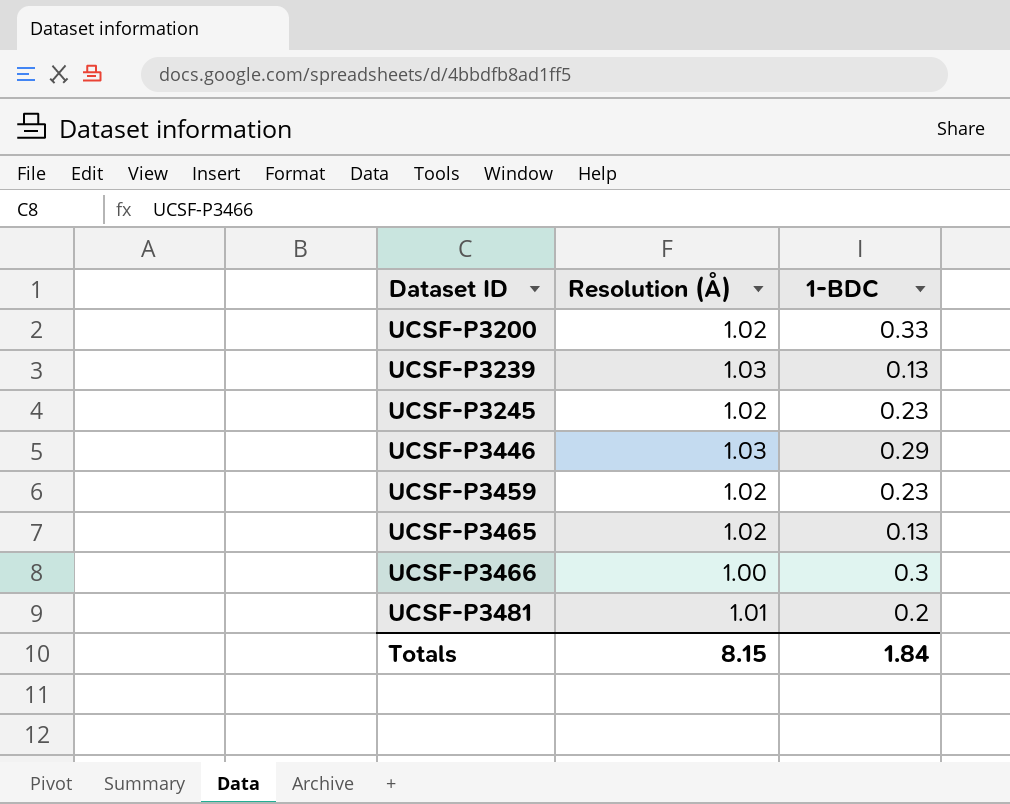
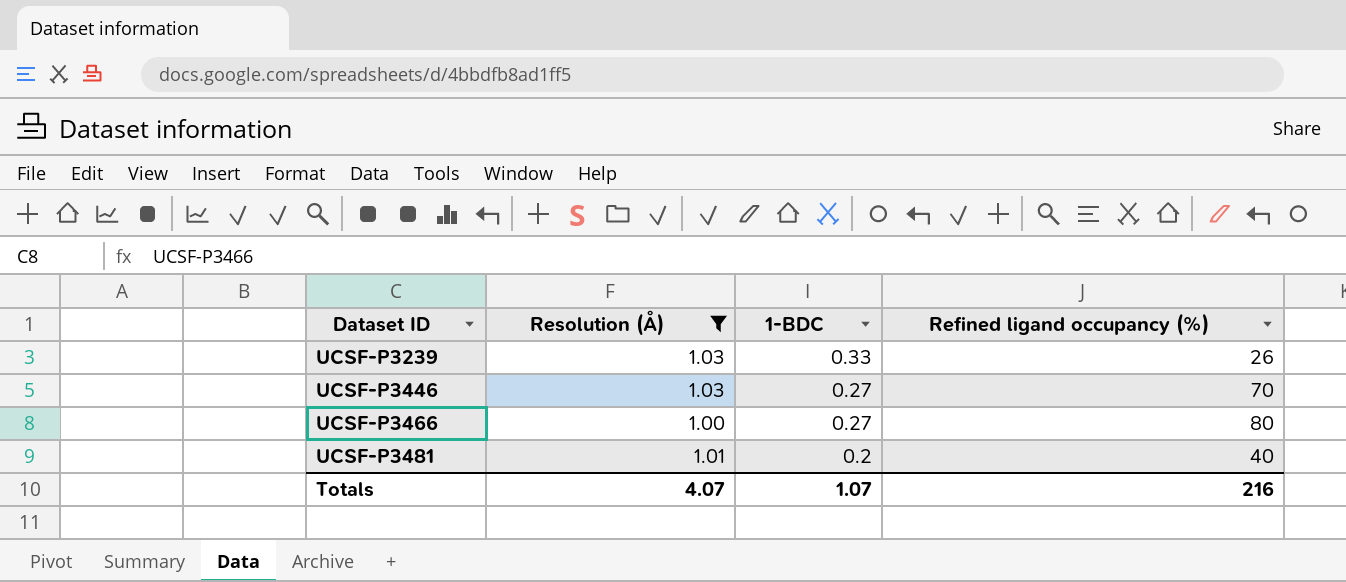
filter: none -> Resolution (Å) != 1.02
column Refined ligand occupancy (%) | position: none -> 4
UCSF-P3239 | 1-BDC: 0.13 -> 0.33
UCSF-P3446 | 1-BDC: 0.29 -> 0.27
UCSF-P3466 | 1-BDC: 0.3 -> 0.27
Totals | Resolution (Å): 8.15 -> 4.07
Totals | 1-BDC: 1.84 -> 1.07

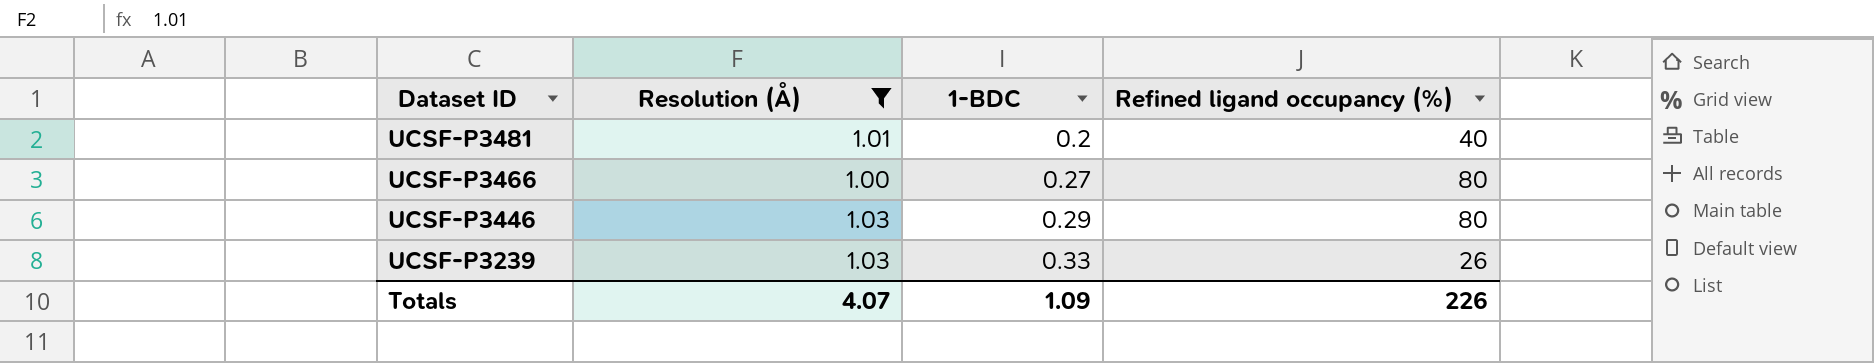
row order: Dataset ID ascending -> Dataset ID descending
UCSF-P3446 | 1-BDC: 0.27 -> 0.29
UCSF-P3446 | Refined ligand occupancy (%): 70 -> 80
Totals | 1-BDC: 1.07 -> 1.09
Totals | Refined ligand occupancy (%): 216 -> 226

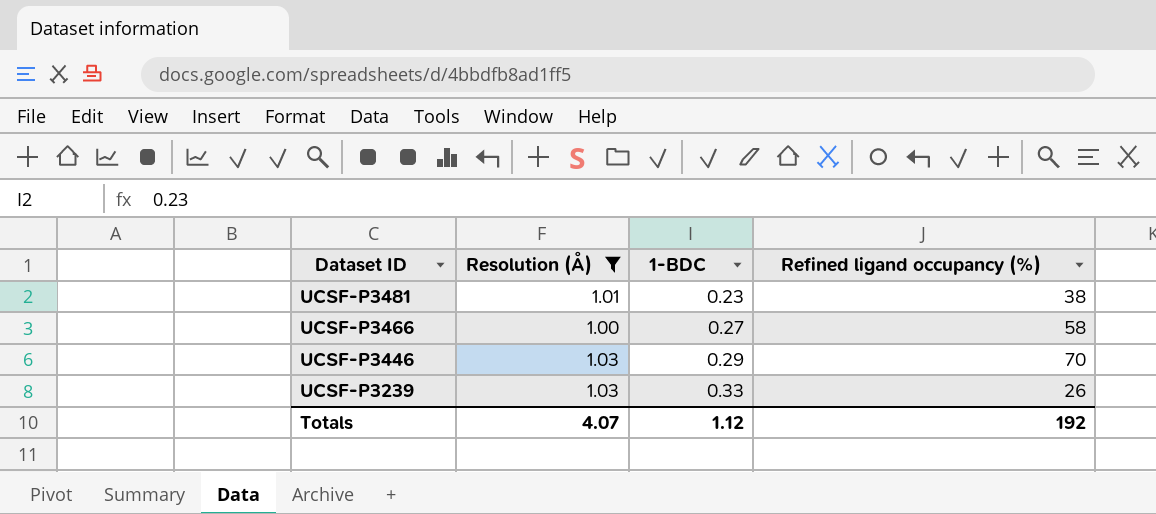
UCSF-P3481 | 1-BDC: 0.2 -> 0.23
UCSF-P3481 | Refined ligand occupancy (%): 40 -> 38
UCSF-P3466 | Refined ligand occupancy (%): 80 -> 58
UCSF-P3446 | Refined ligand occupancy (%): 80 -> 70
Totals | 1-BDC: 1.09 -> 1.12
Totals | Refined ligand occupancy (%): 226 -> 192

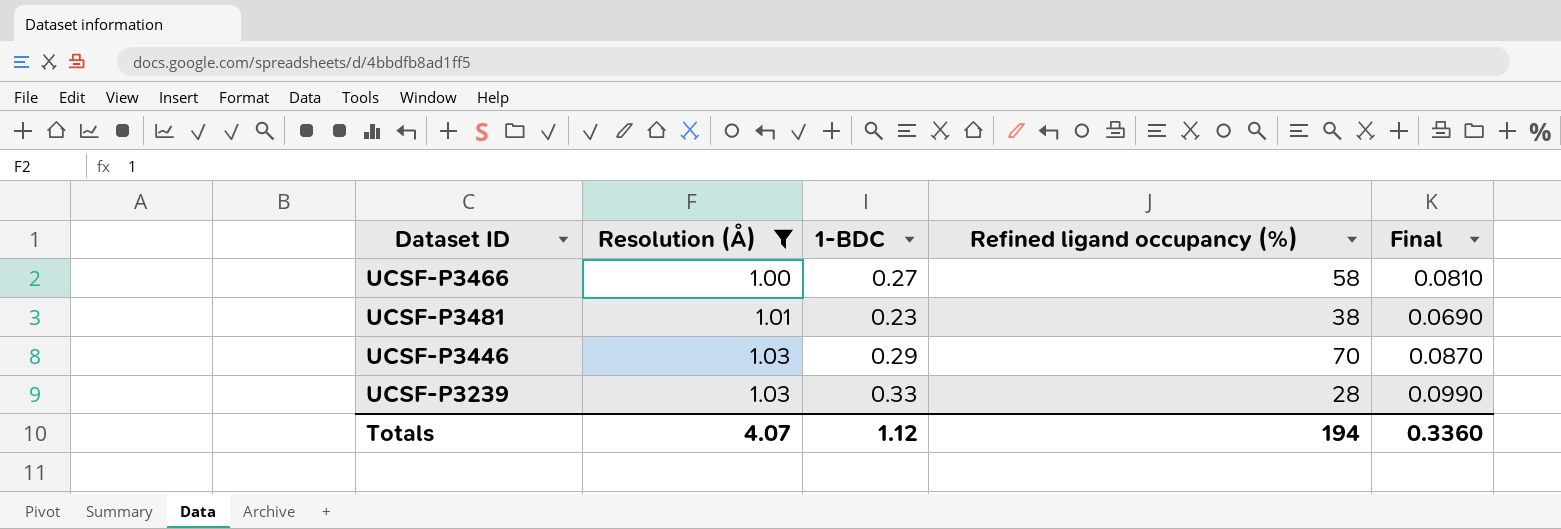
row order: Dataset ID descending -> Resolution (Å) ascending
column Final | formula: none -> [1-BDC] * 0.3
UCSF-P3239 | Refined ligand occupancy (%): 26 -> 28
Totals | Refined ligand occupancy (%): 192 -> 194

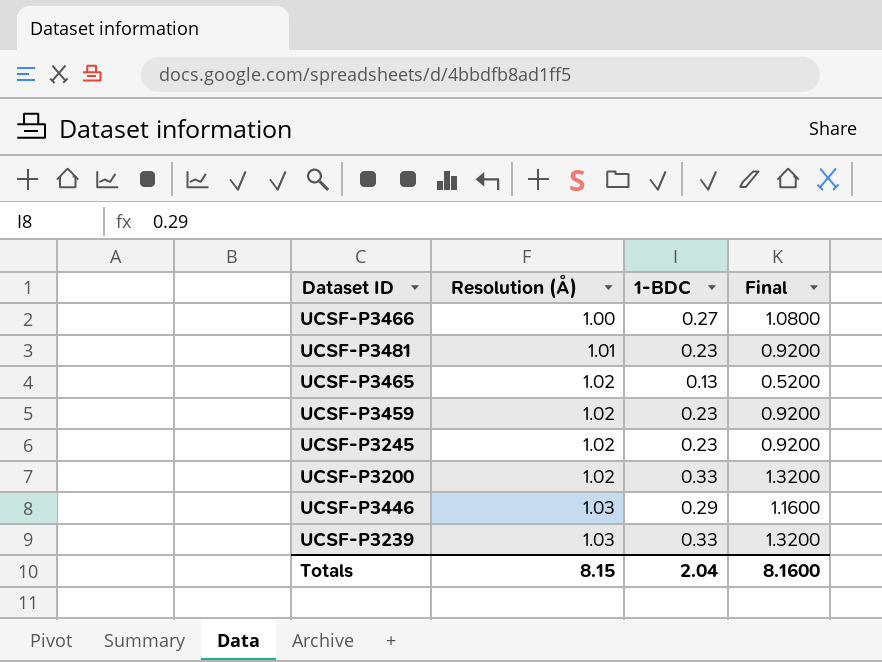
filter: Resolution (Å) != 1.02 -> none
column Refined ligand occupancy (%) | position: 4 -> none
column Final | formula: [1-BDC] * 0.3 -> [1-BDC] * 4
Totals | Resolution (Å): 4.07 -> 8.15
Totals | 1-BDC: 1.12 -> 2.04
Totals | Final: 0.3360 -> 8.1600

